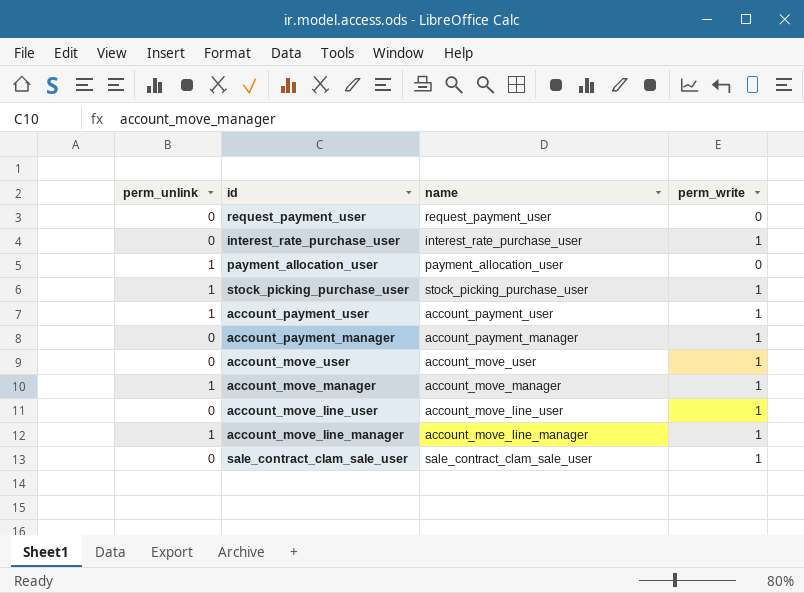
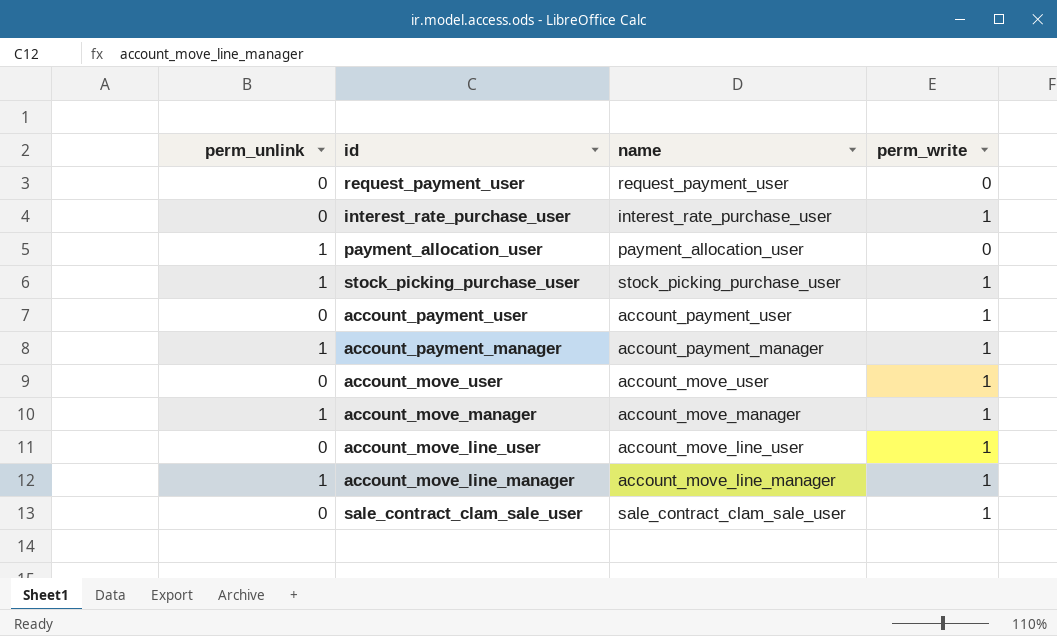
account_payment_user | perm_unlink: 1 -> 0
account_payment_manager | perm_unlink: 0 -> 1

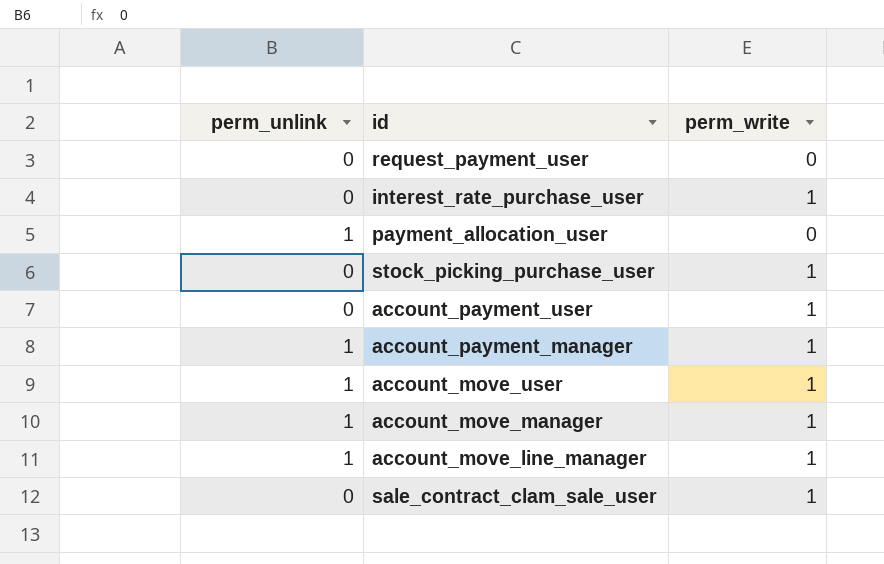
column name | position: 3 -> none
row account_move_line_user: 0 | account_move_line_user | 1 -> none
stock_picking_purchase_user | perm_unlink: 1 -> 0
account_move_user | perm_unlink: 0 -> 1

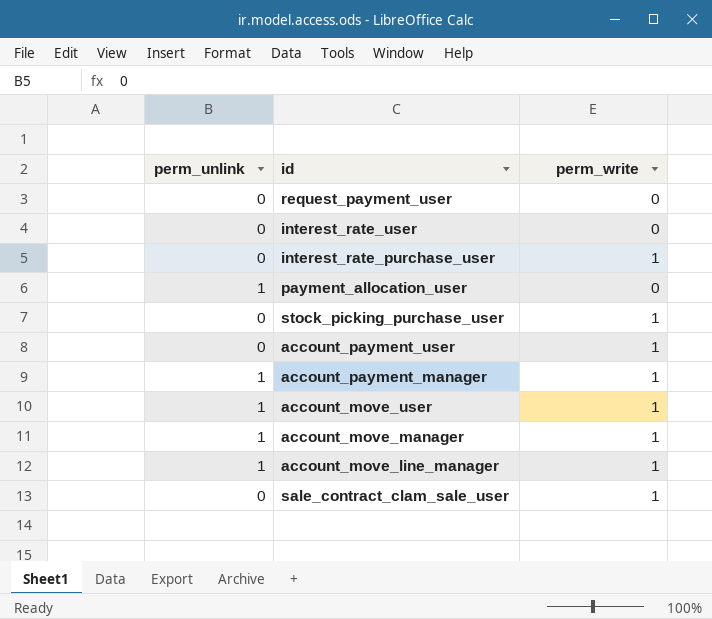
row interest_rate_user: none -> 0 | 0

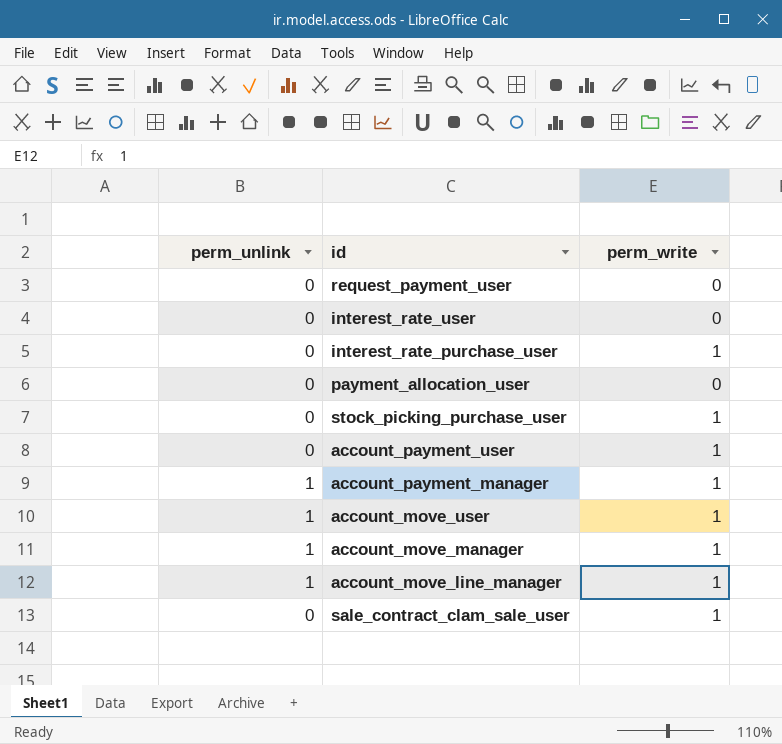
payment_allocation_user | perm_unlink: 1 -> 0

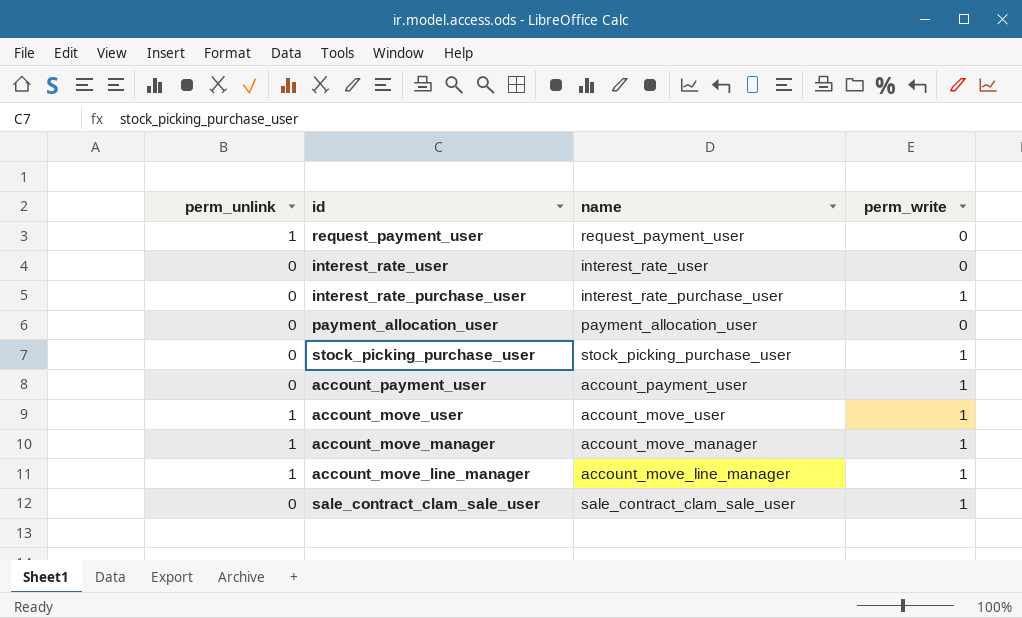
column name | position: none -> 3
row account_payment_manager: 1 | 1 -> none
request_payment_user | perm_unlink: 0 -> 1

